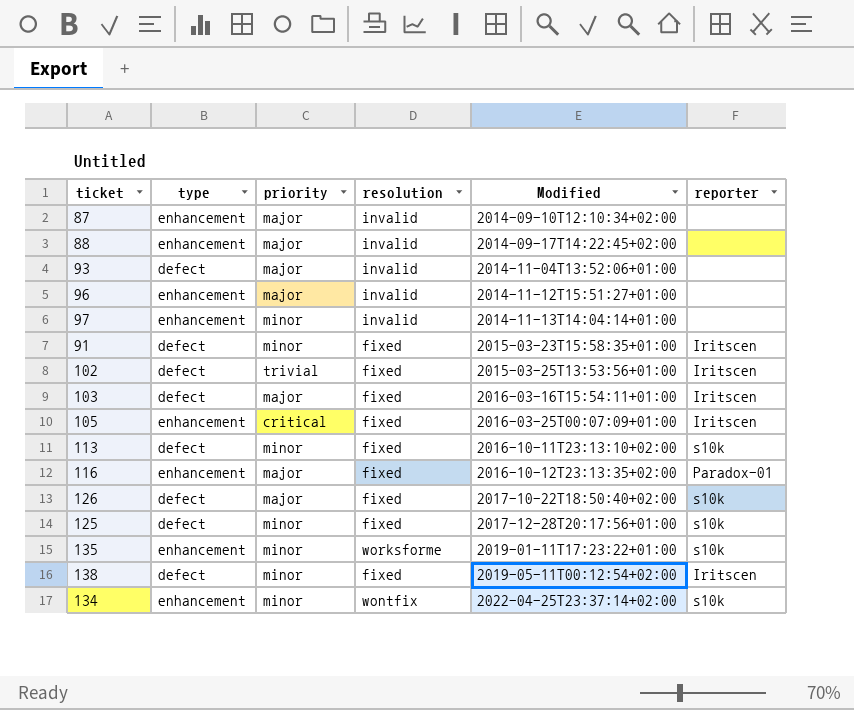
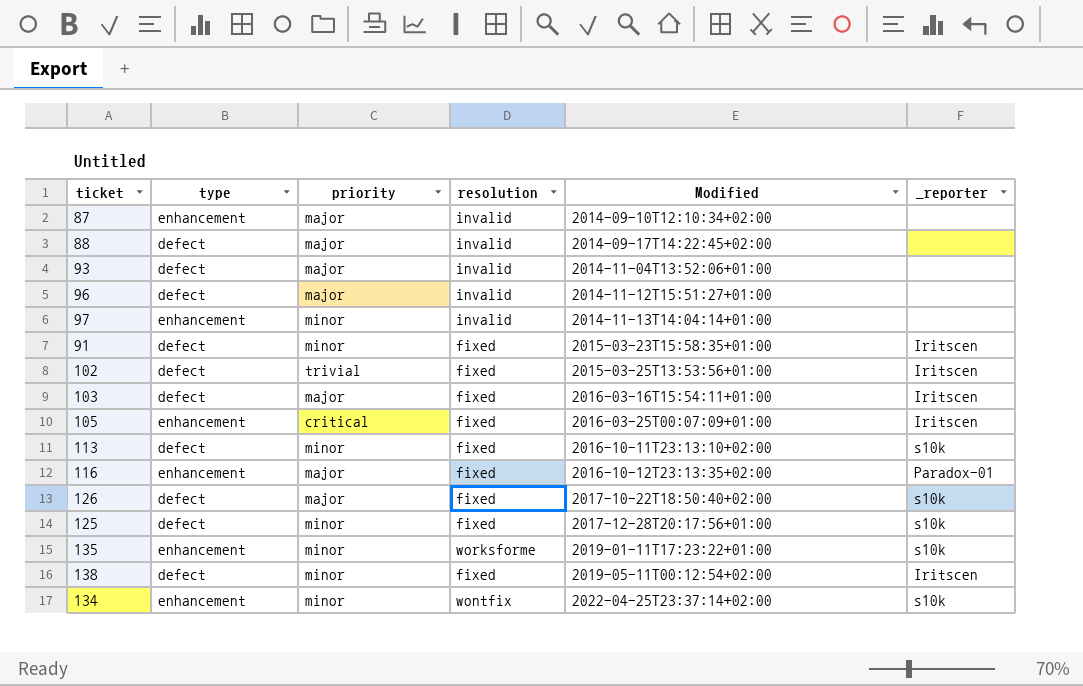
column name: reporter -> _reporter
88 | type: enhancement -> defect
96 | type: enhancement -> defect

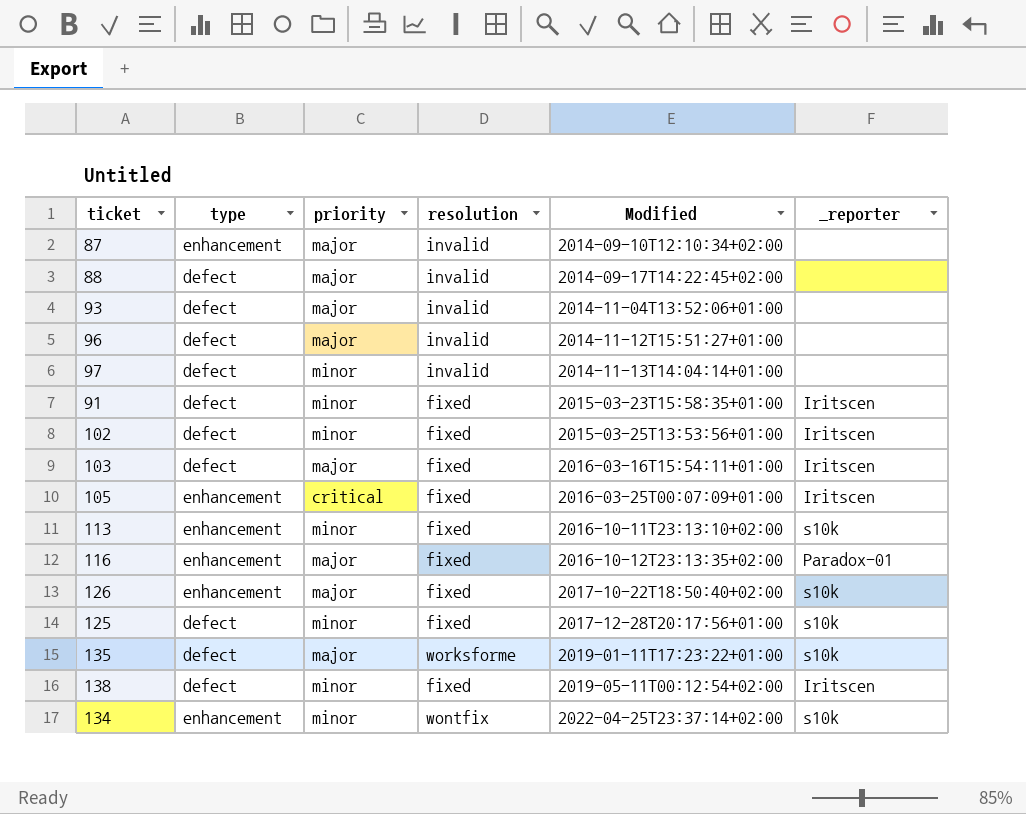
97 | type: enhancement -> defect
102 | priority: trivial -> minor
113 | type: defect -> enhancement
126 | type: defect -> enhancement
135 | type: enhancement -> defect
135 | priority: minor -> major

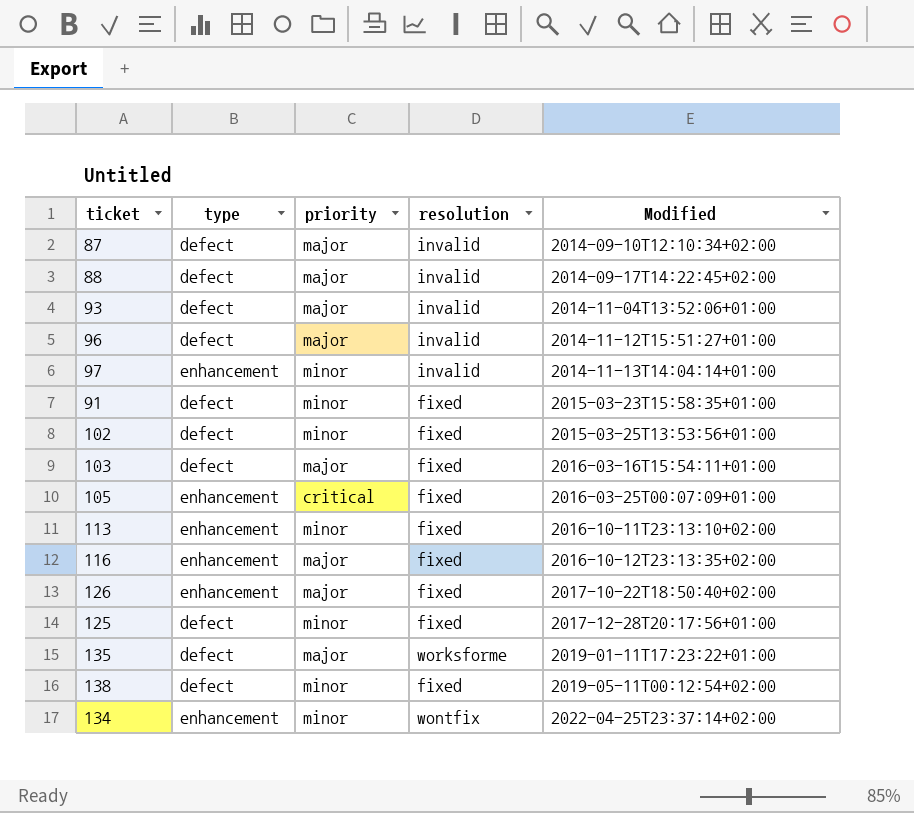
column _reporter | position: 6 -> none
87 | type: enhancement -> defect
97 | type: defect -> enhancement

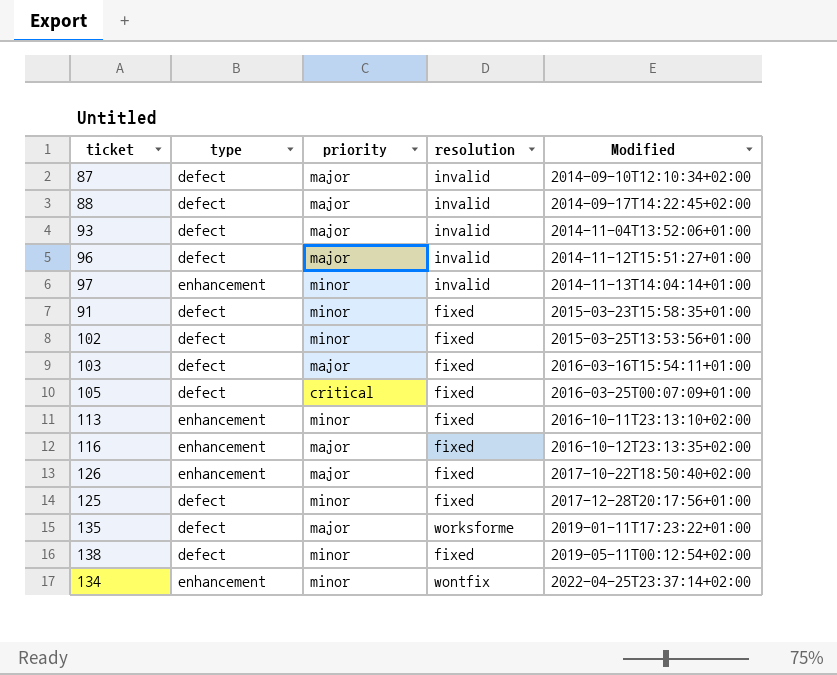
105 | type: enhancement -> defect

